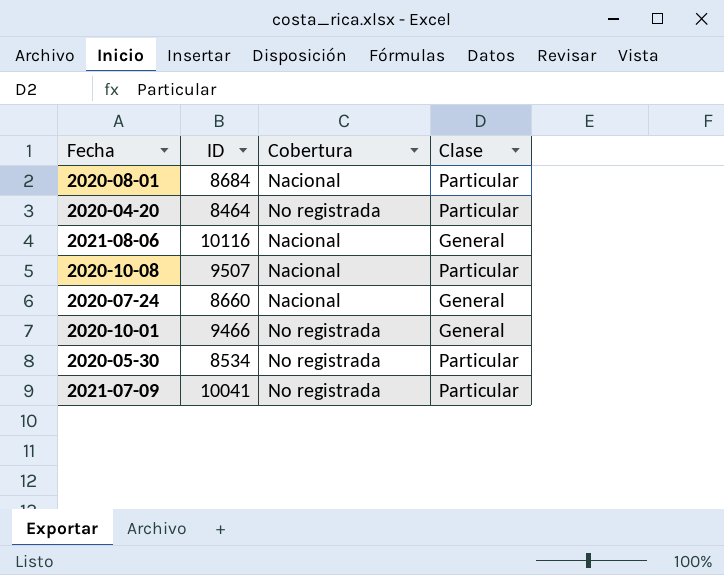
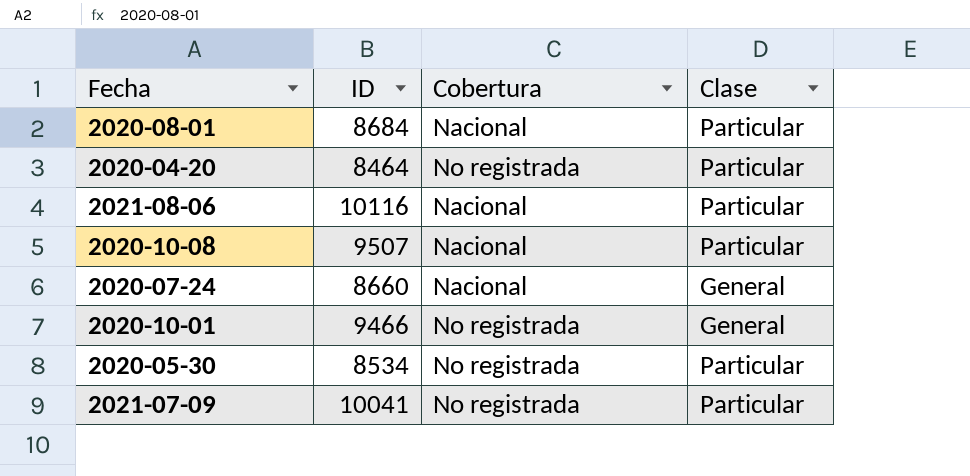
2021-08-06 | Clase: General -> Particular

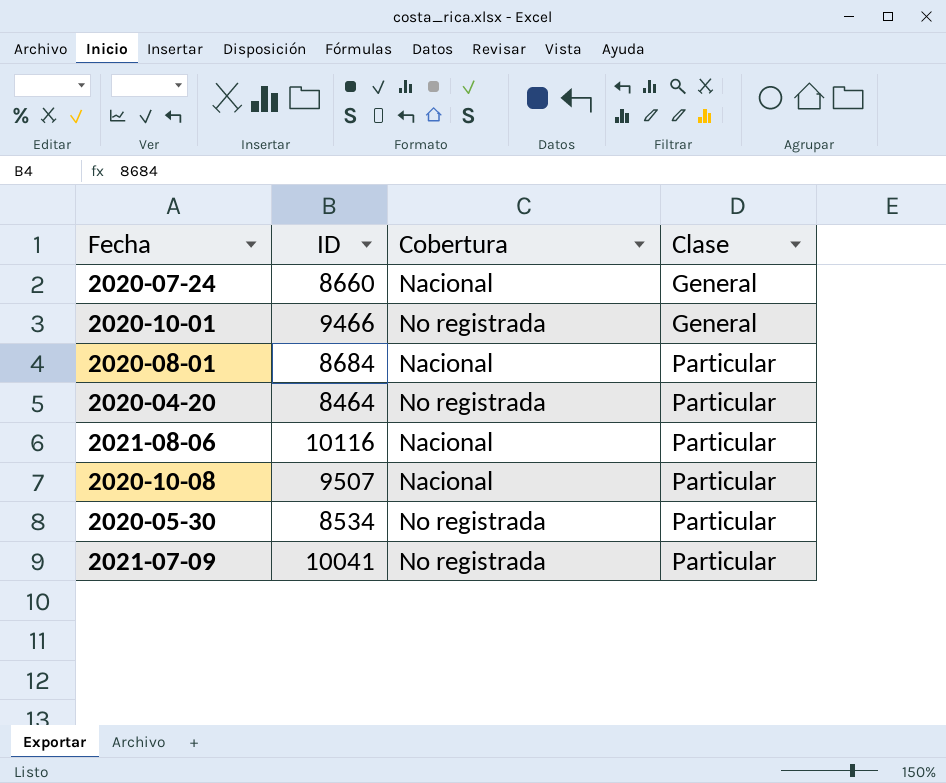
row order: none -> Clase ascending

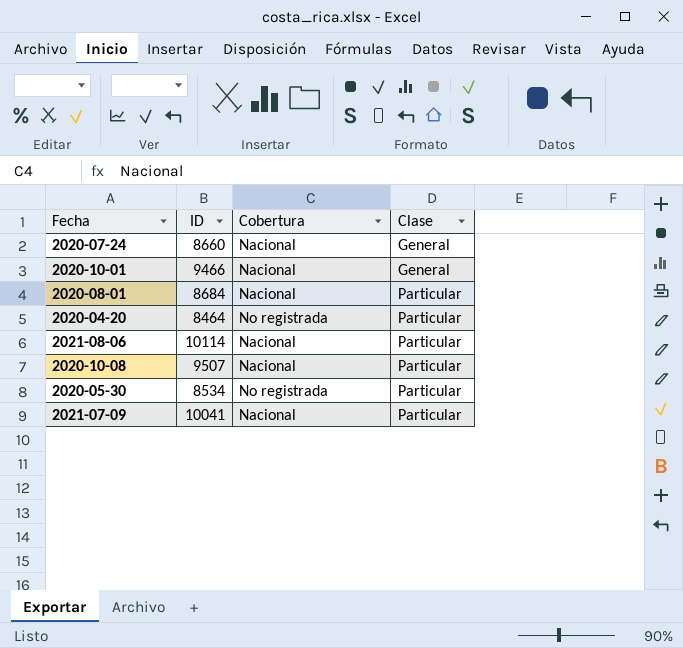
2020-10-01 | Cobertura: No registrada -> Nacional
2021-08-06 | ID: 10116 -> 10114
2021-07-09 | Cobertura: No registrada -> Nacional

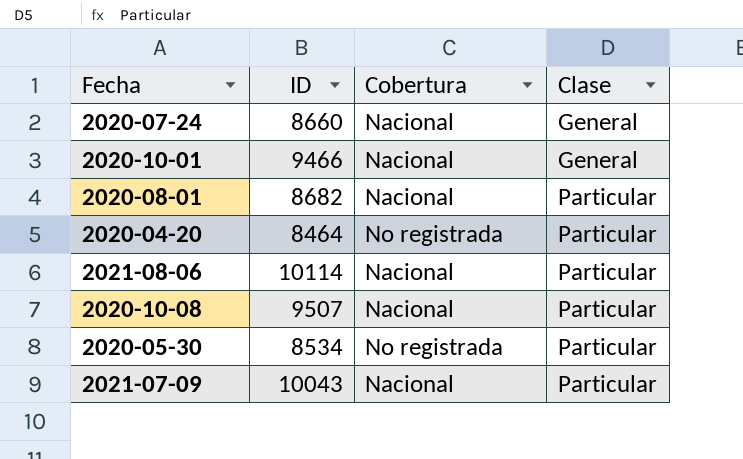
2020-08-01 | ID: 8684 -> 8682
2021-07-09 | ID: 10041 -> 10043

